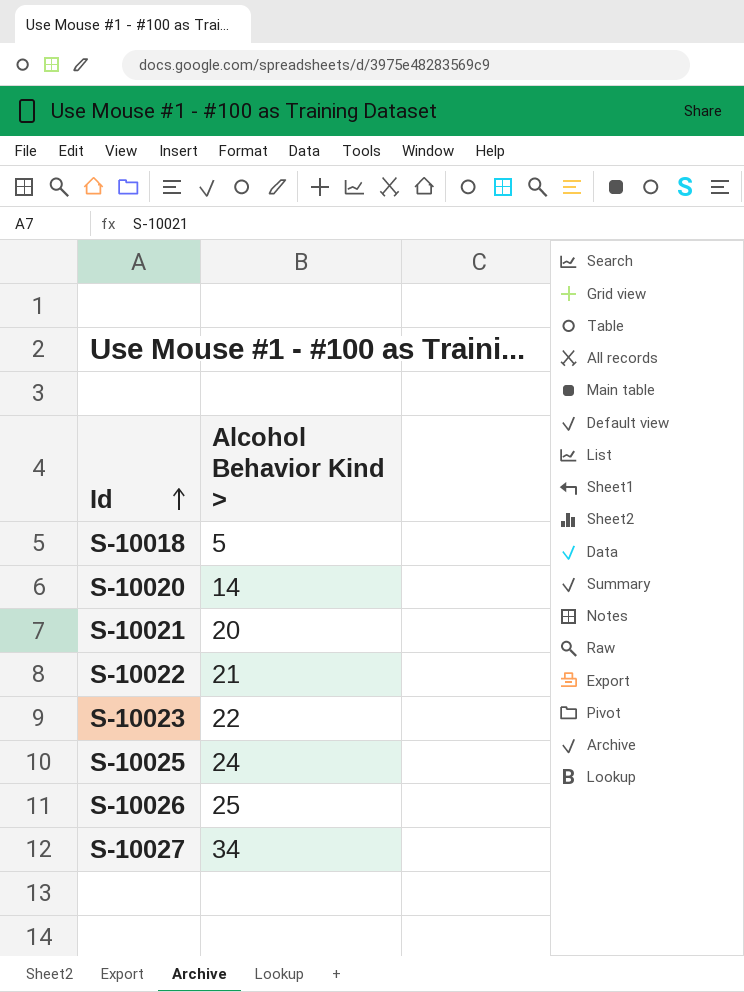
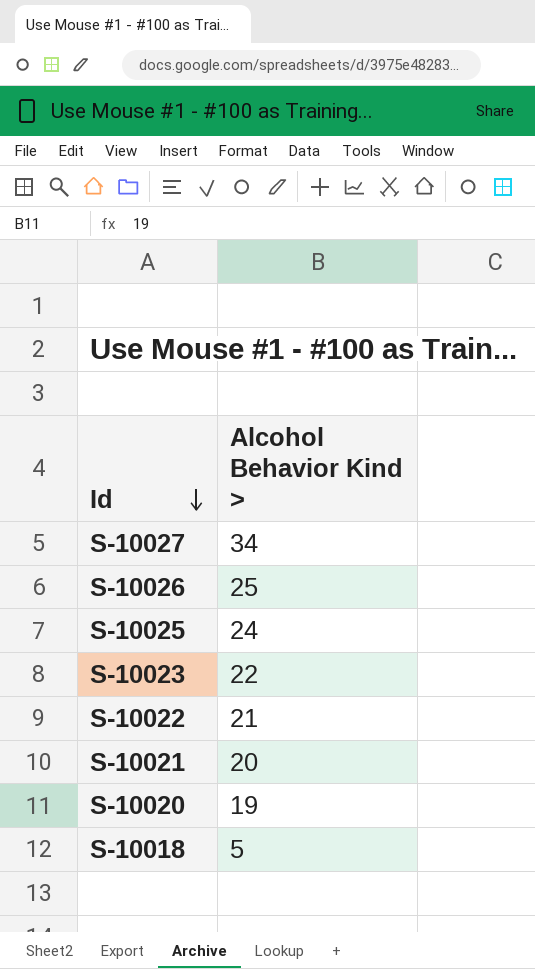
row order: Id ascending -> Id descending
S-10020 | Alcohol Behavior Kind >: 14 -> 19

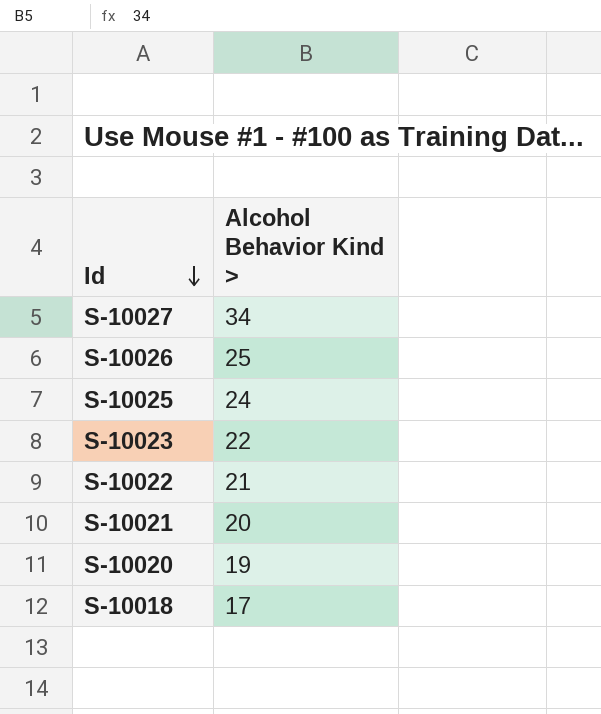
S-10018 | Alcohol Behavior Kind >: 5 -> 17

